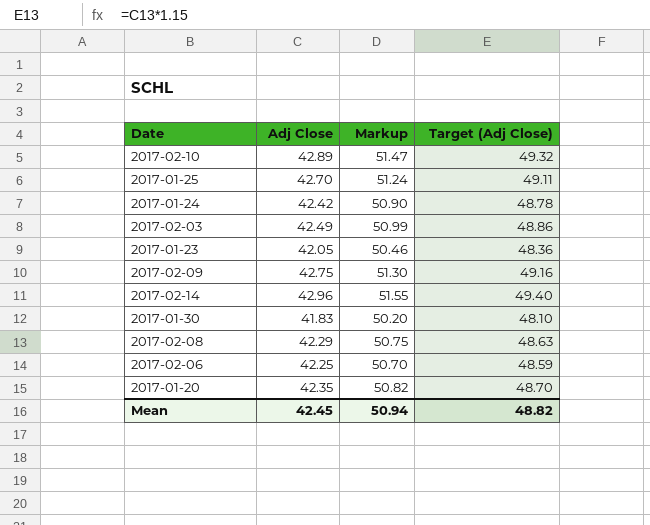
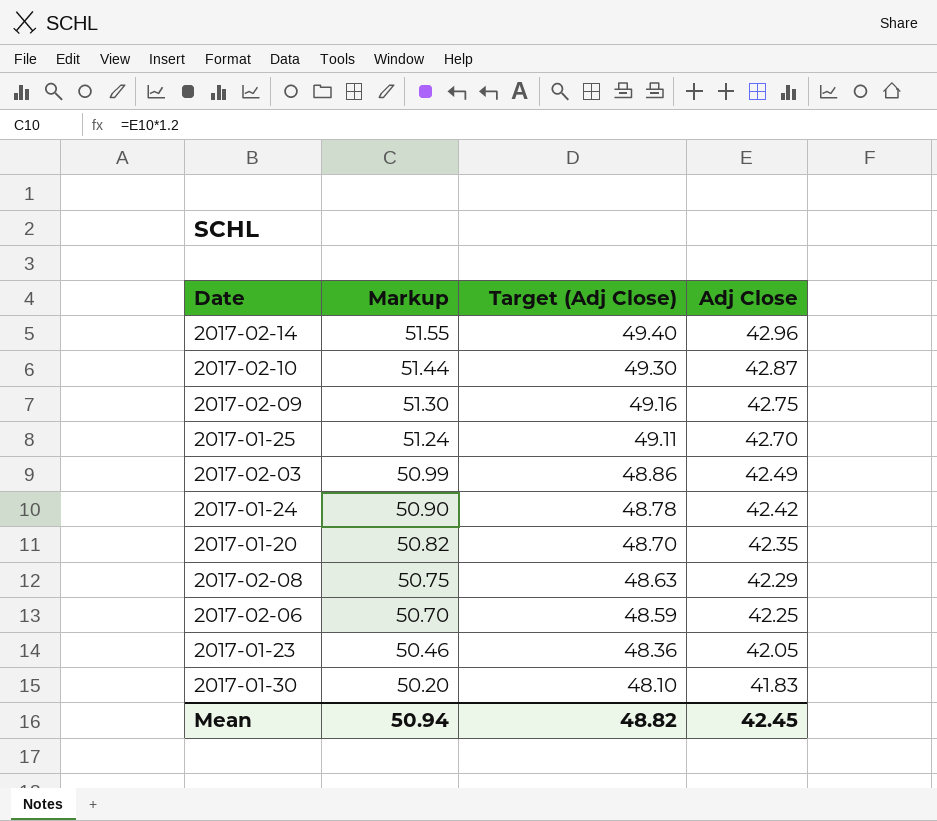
row order: none -> Markup descending
column Adj Close | position: 2 -> 4
2017-02-10 | Markup: 51.47 -> 51.44
2017-02-10 | Target (Adj Close): 49.32 -> 49.30
2017-02-10 | Adj Close: 42.89 -> 42.87

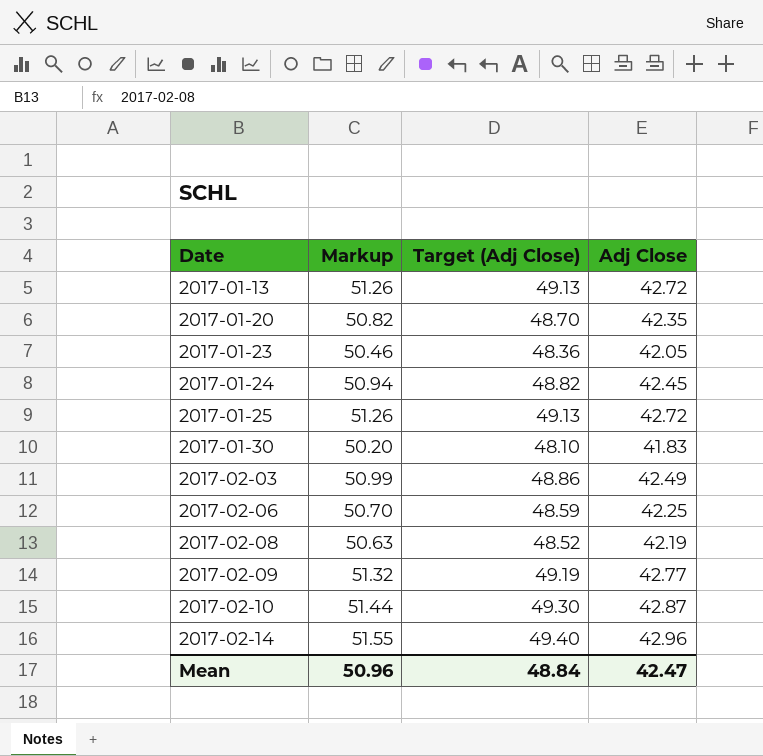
row order: Markup descending -> Date ascending
row 2017-01-13: none -> 51.26 | 49.13 | 42.72
2017-01-24 | Markup: 50.90 -> 50.94
2017-01-24 | Target (Adj Close): 48.78 -> 48.82
2017-01-24 | Adj Close: 42.42 -> 42.45
2017-01-25 | Markup: 51.24 -> 51.26
2017-01-25 | Target (Adj Close): 49.11 -> 49.13
2017-01-25 | Adj Close: 42.70 -> 42.72
2017-02-08 | Markup: 50.75 -> 50.63
2017-02-08 | Target (Adj Close): 48.63 -> 48.52
2017-02-08 | Adj Close: 42.29 -> 42.19
2017-02-09 | Markup: 51.30 -> 51.32
2017-02-09 | Target (Adj Close): 49.16 -> 49.19
2017-02-09 | Adj Close: 42.75 -> 42.77
Mean | Markup: 50.94 -> 50.96
Mean | Target (Adj Close): 48.82 -> 48.84
Mean | Adj Close: 42.45 -> 42.47

